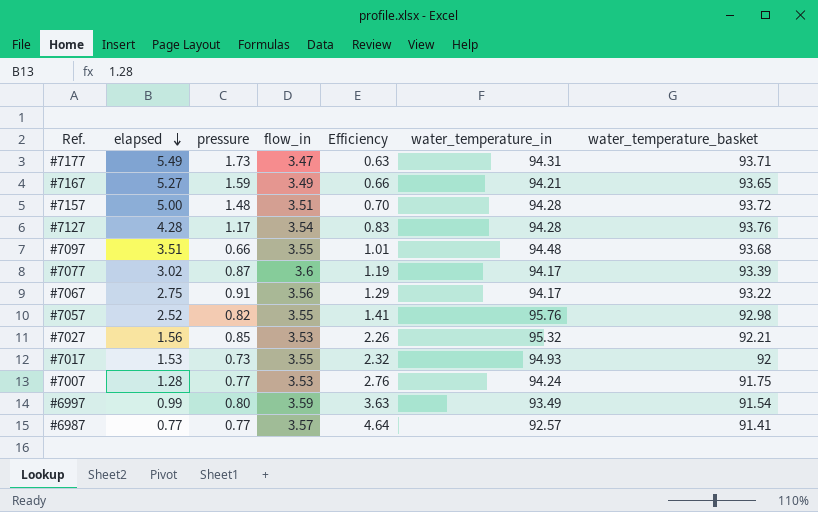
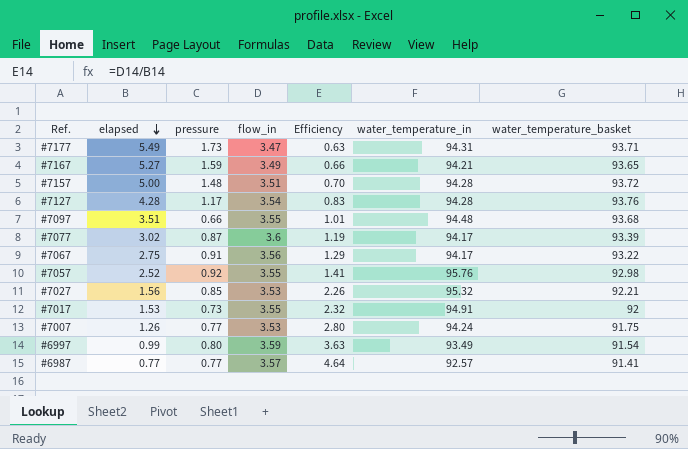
#7057 | pressure: 0.82 -> 0.92
#7017 | water_temperature_in: 94.93 -> 94.91
#7007 | elapsed: 1.28 -> 1.26
#7007 | Efficiency: 2.76 -> 2.80

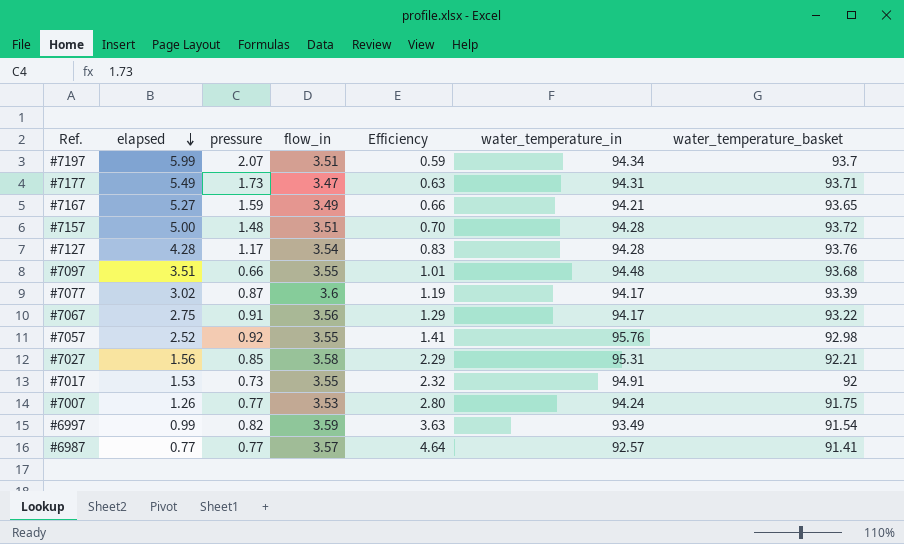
row #7197: none -> 5.99 | 2.07 | 3.51 | 0.59 | 94.34 | 93.7
#7027 | flow_in: 3.53 -> 3.58
#7027 | Efficiency: 2.26 -> 2.29
#7027 | water_temperature_in: 95.32 -> 95.31
#6997 | pressure: 0.80 -> 0.82

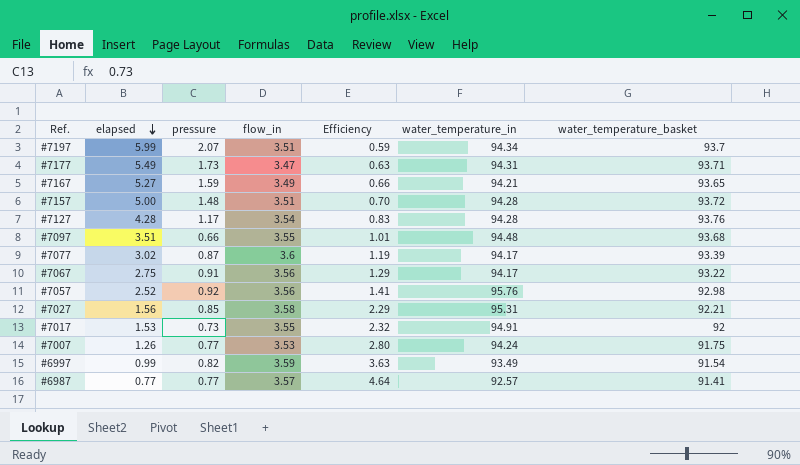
#7057 | flow_in: 3.55 -> 3.56

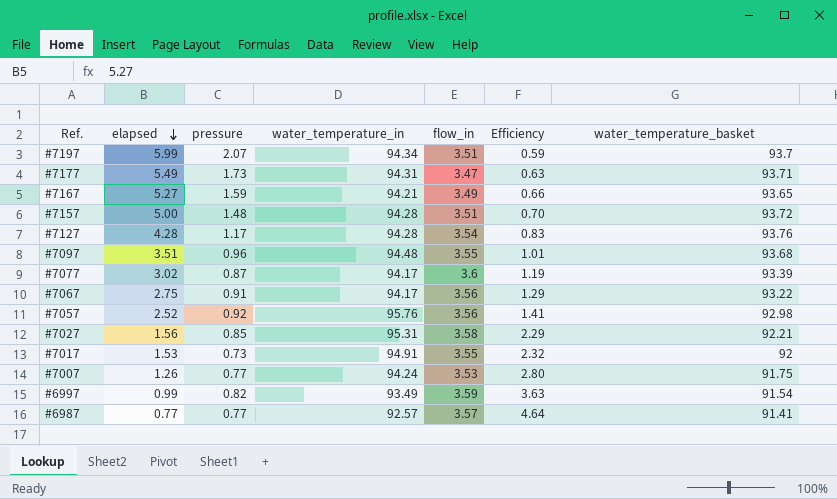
column water_temperature_in | position: 6 -> 4
#7097 | pressure: 0.66 -> 0.96

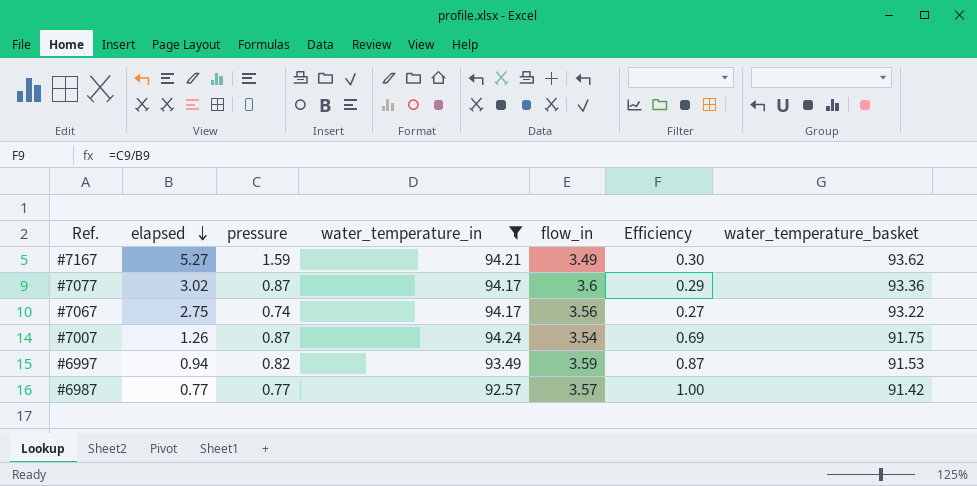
filter: none -> water_temperature_in <= 94.24
column Efficiency | formula: [flow_in] / [elapsed] -> [pressure] / [elapsed]
#7167 | water_temperature_basket: 93.65 -> 93.62
#7077 | water_temperature_basket: 93.39 -> 93.36
#7067 | pressure: 0.91 -> 0.74
#7007 | pressure: 0.77 -> 0.87
#7007 | flow_in: 3.53 -> 3.54
#6997 | elapsed: 0.99 -> 0.94
#6997 | water_temperature_basket: 91.54 -> 91.53
#6987 | water_temperature_basket: 91.41 -> 91.42

